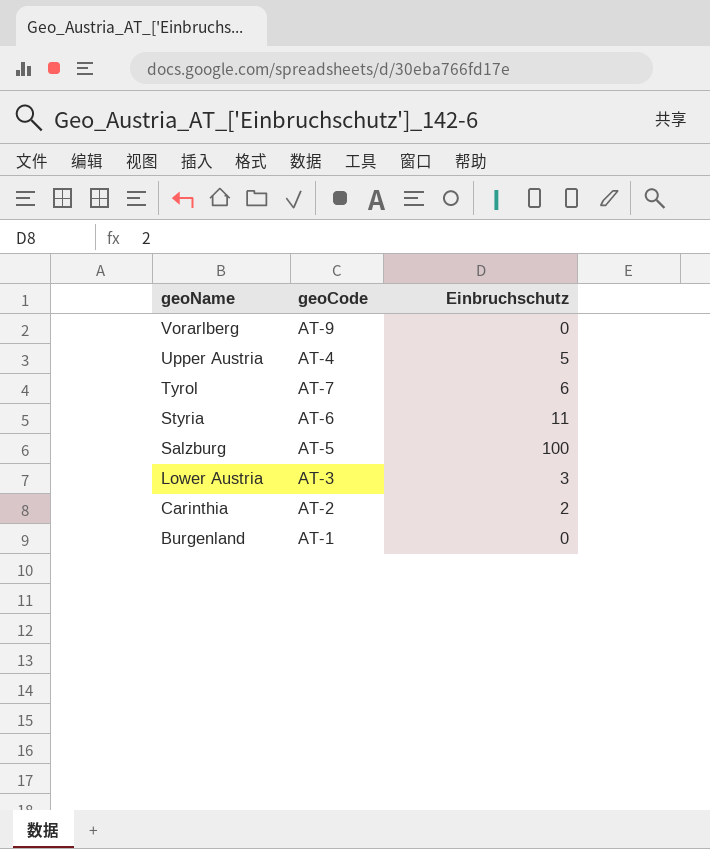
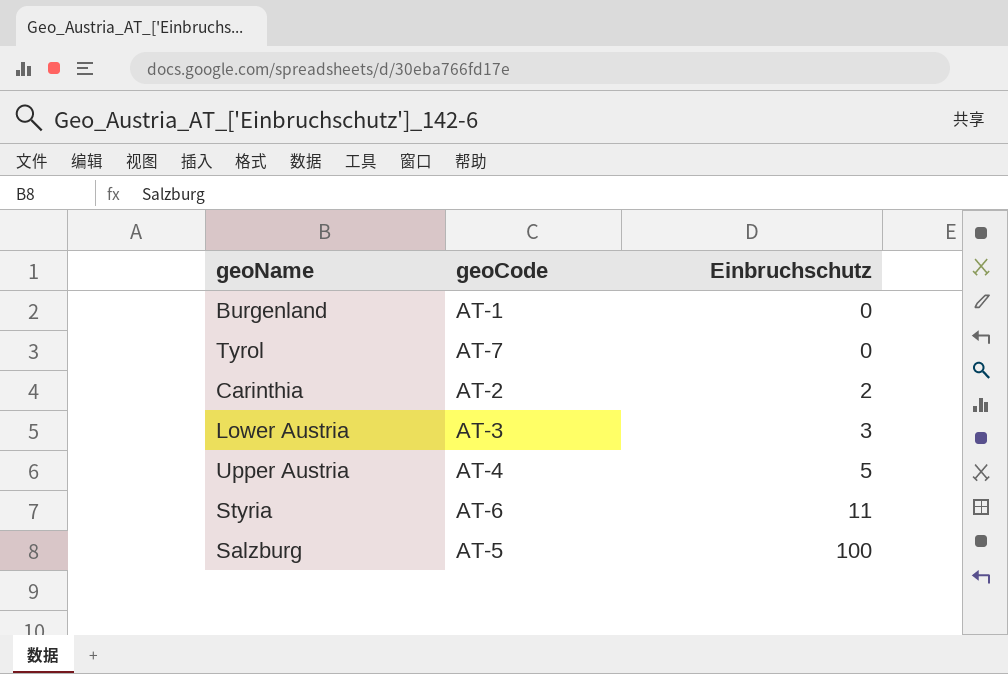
row order: geoName descending -> Einbruchschutz ascending
row Vorarlberg: AT-9 | 0 -> none
Tyrol | Einbruchschutz: 6 -> 0

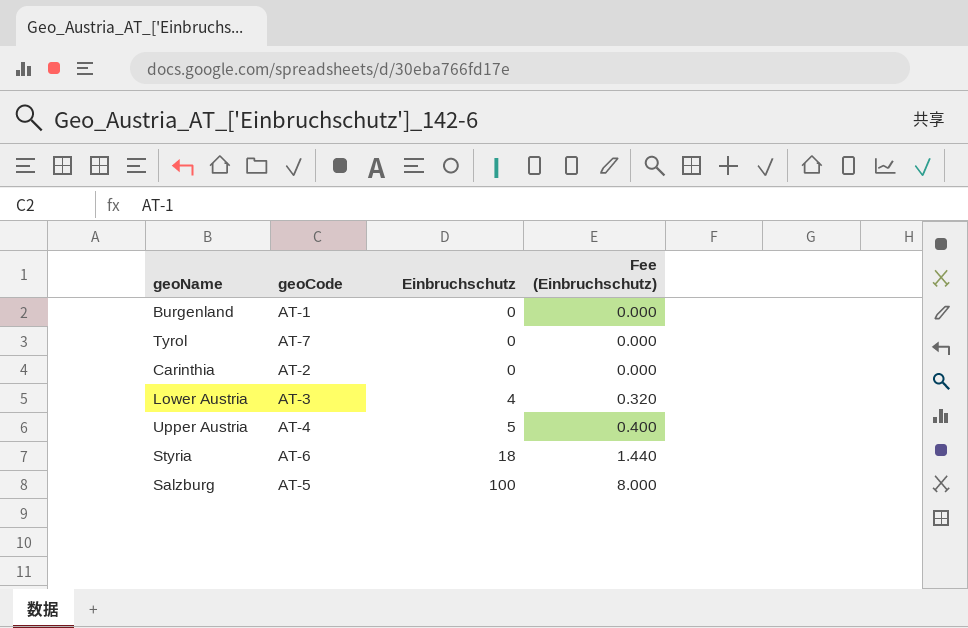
column Fee (Einbruchschutz) | formula: none -> [Einbruchschutz] * 0.08
Carinthia | Einbruchschutz: 2 -> 0
Lower Austria | Einbruchschutz: 3 -> 4
Styria | Einbruchschutz: 11 -> 18

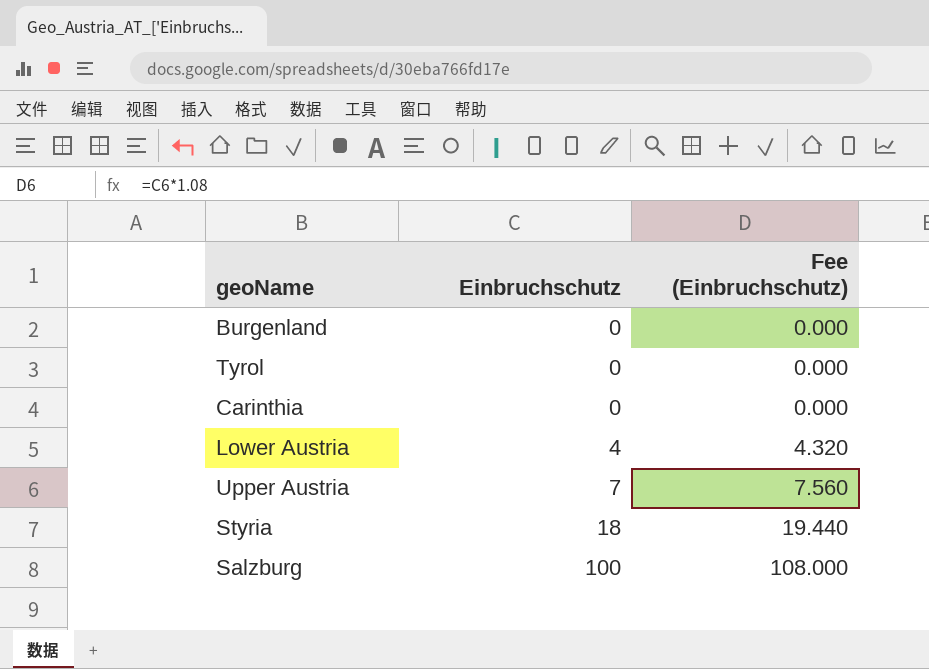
column geoCode | position: 2 -> none
column Fee (Einbruchschutz) | formula: [Einbruchschutz] * 0.08 -> [Einbruchschutz] * 1.08
Upper Austria | Einbruchschutz: 5 -> 7

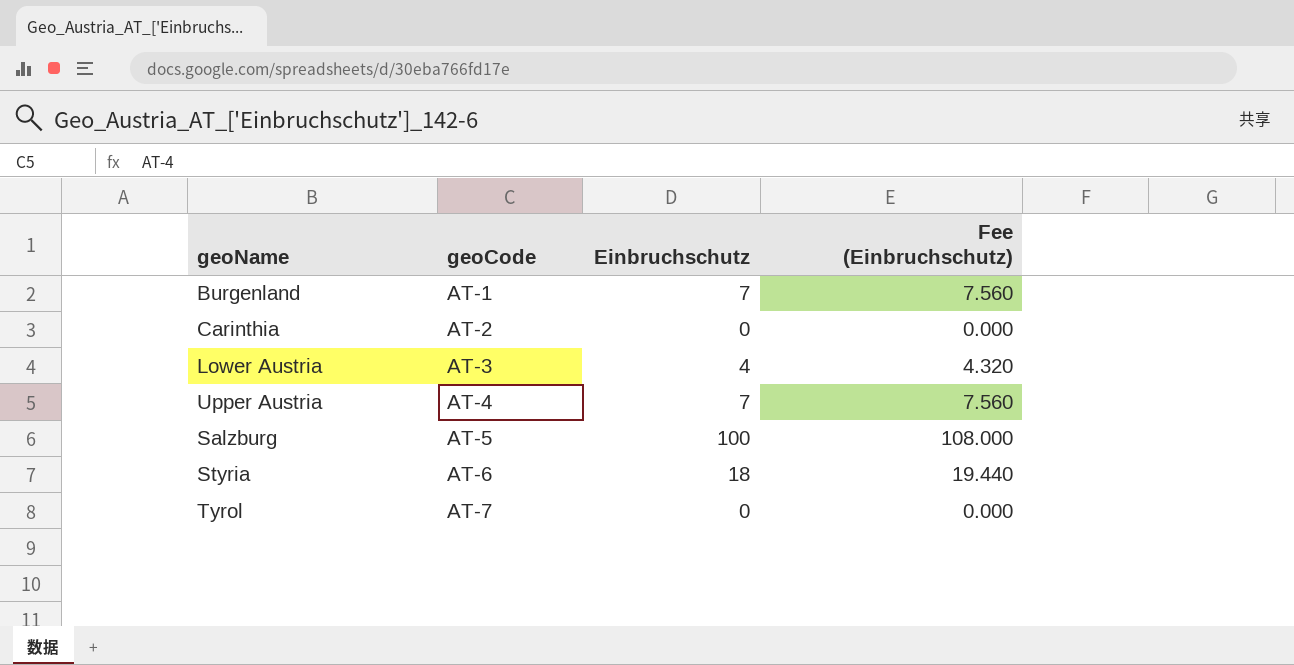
row order: Einbruchschutz ascending -> geoCode ascending
column geoCode | position: none -> 2
Burgenland | Einbruchschutz: 0 -> 7
Burgenland | Fee (Einbruchschutz): 0.000 -> 7.560

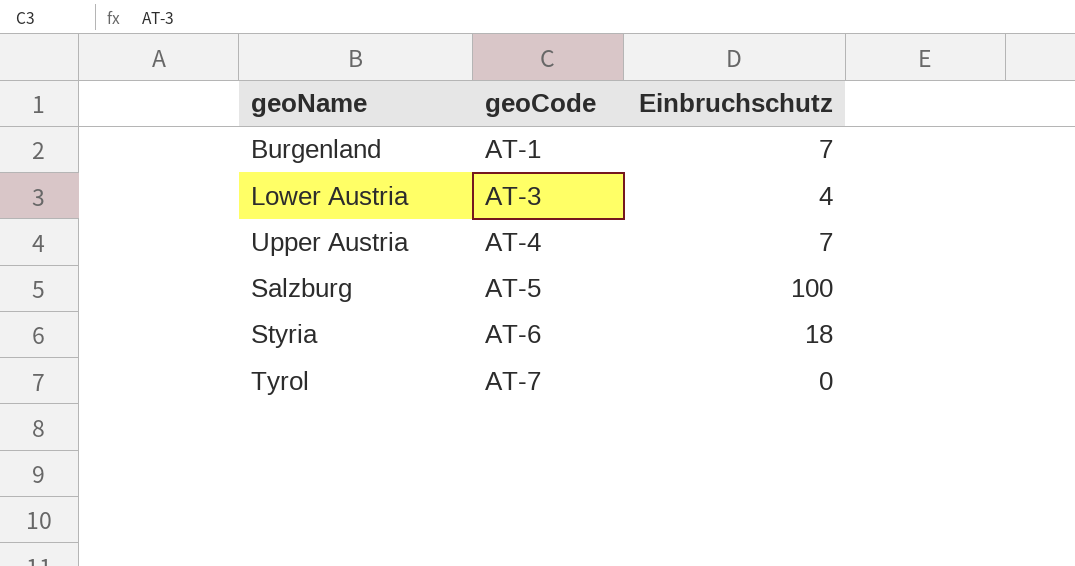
column Fee (Einbruchschutz) | formula: [Einbruchschutz] * 1.08 -> none
row Carinthia: AT-2 | 0 | 0.000 -> none

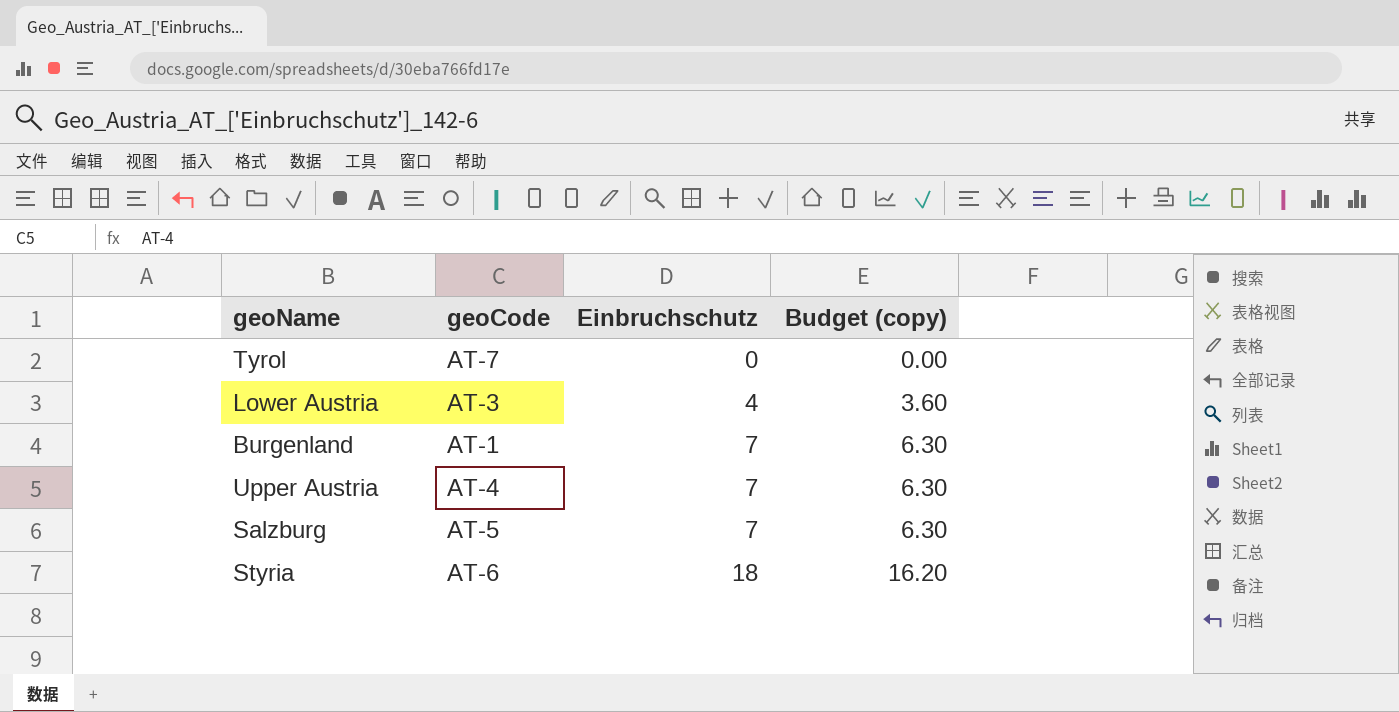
row order: geoCode ascending -> Einbruchschutz ascending
column Budget (copy) | formula: none -> [Einbruchschutz] * 0.9
Salzburg | Einbruchschutz: 100 -> 7

